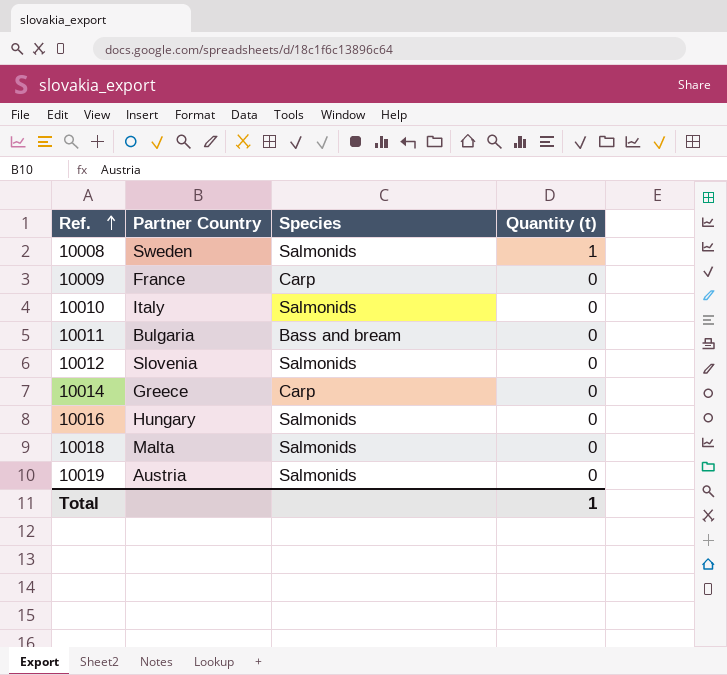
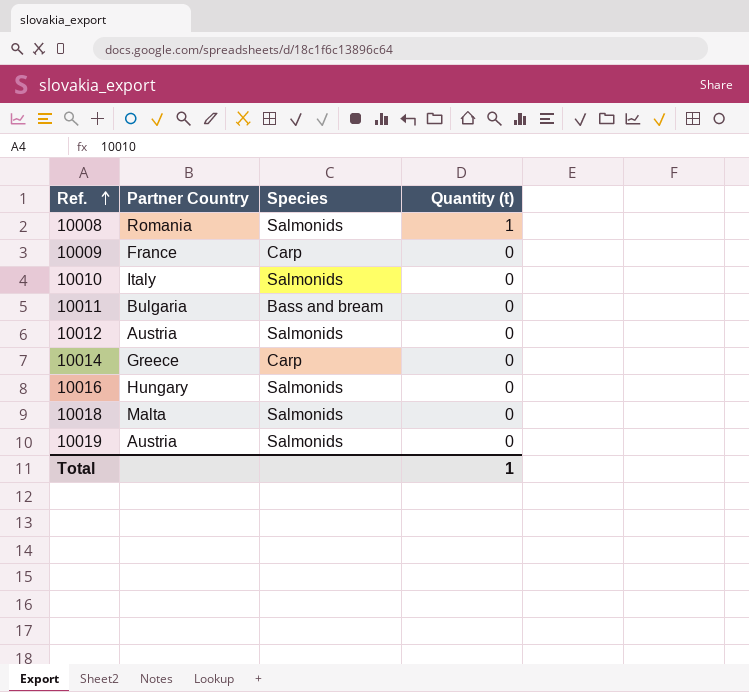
10008 | Partner Country: Sweden -> Romania
10012 | Partner Country: Slovenia -> Austria

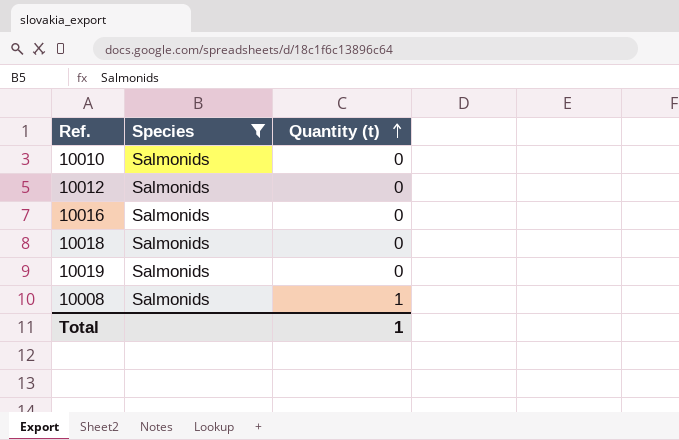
filter: none -> Species = Salmonids
row order: Ref. ascending -> Quantity (t) ascending
column Partner Country | position: 2 -> none

